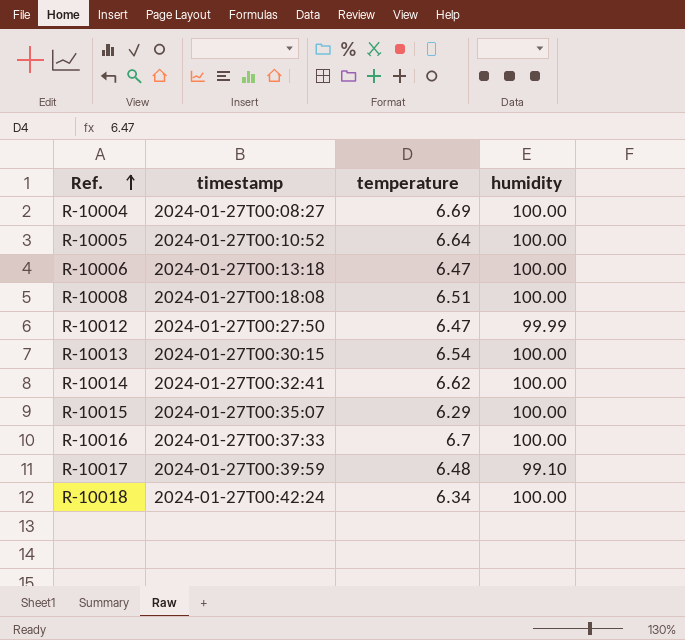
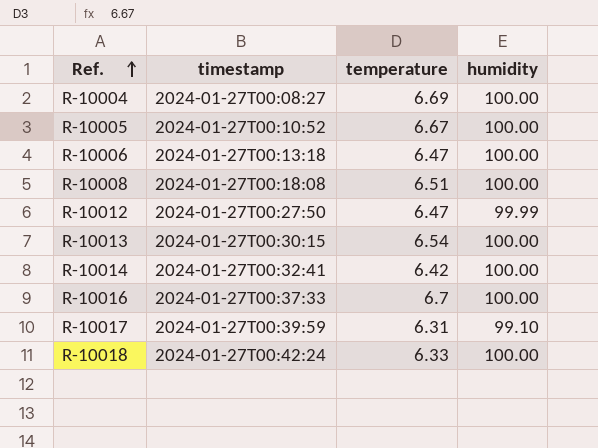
row R-10015: 2024-01-27T00:35:07 | 6.29 | 100.00 -> none
R-10005 | temperature: 6.64 -> 6.67
R-10014 | temperature: 6.62 -> 6.42
R-10017 | temperature: 6.48 -> 6.31
R-10018 | temperature: 6.34 -> 6.33

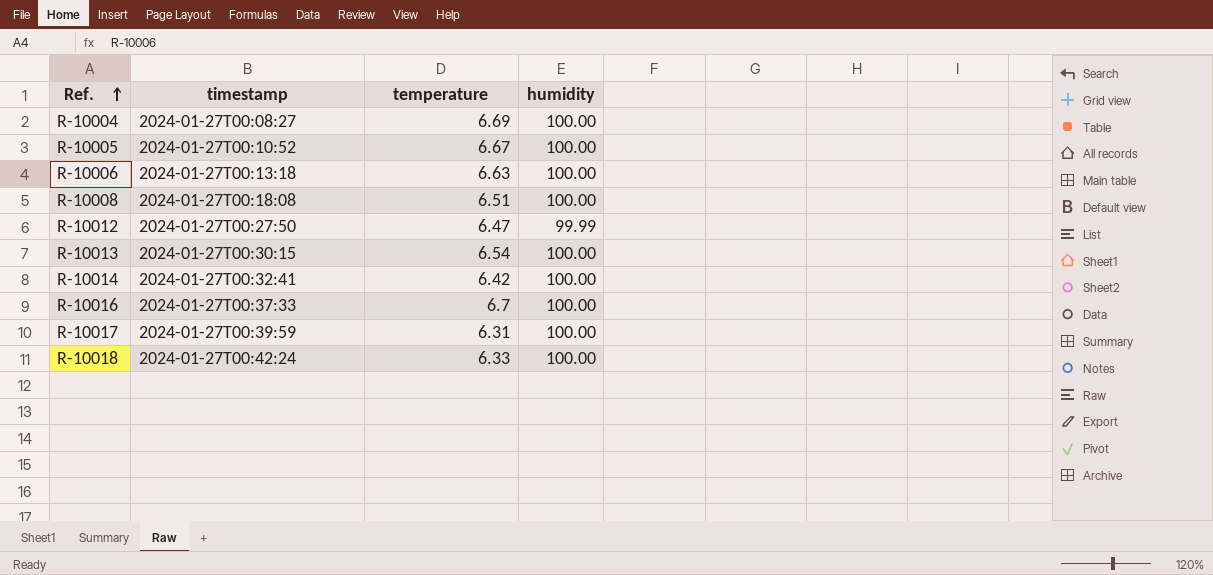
R-10006 | temperature: 6.47 -> 6.63
R-10017 | humidity: 99.10 -> 100.00

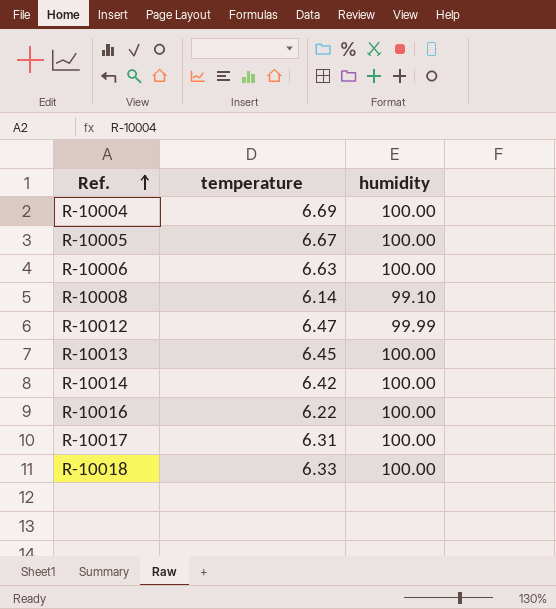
column timestamp | position: 2 -> none
R-10008 | temperature: 6.51 -> 6.14
R-10008 | humidity: 100.00 -> 99.10
R-10013 | temperature: 6.54 -> 6.45
R-10016 | temperature: 6.7 -> 6.22

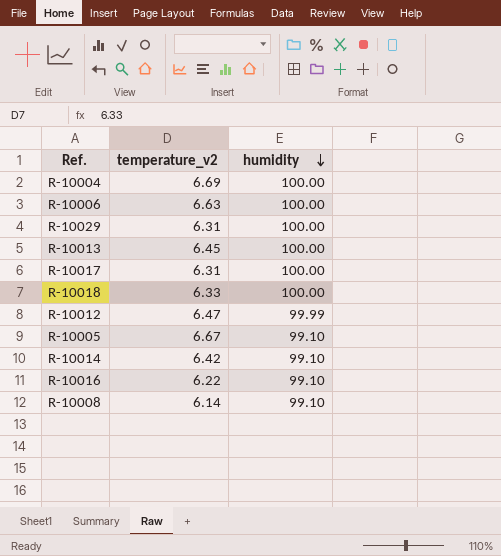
row order: Ref. ascending -> humidity descending
column name: temperature -> temperature_v2
row R-10029: none -> 6.31 | 100.00
R-10005 | humidity: 100.00 -> 99.10
R-10014 | humidity: 100.00 -> 99.10
R-10016 | humidity: 100.00 -> 99.10

